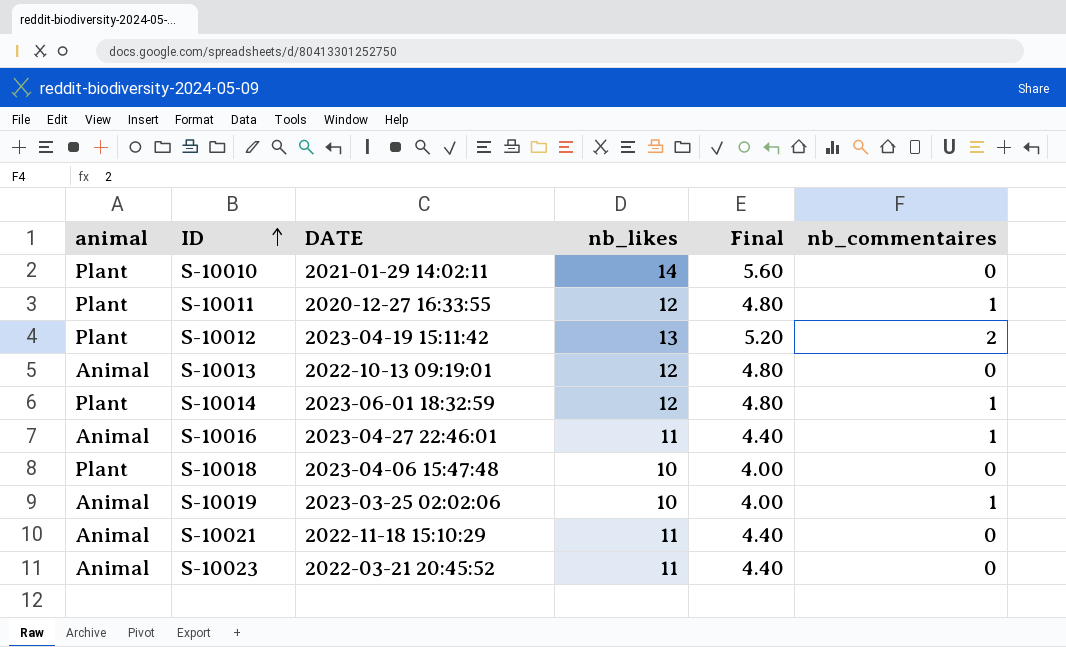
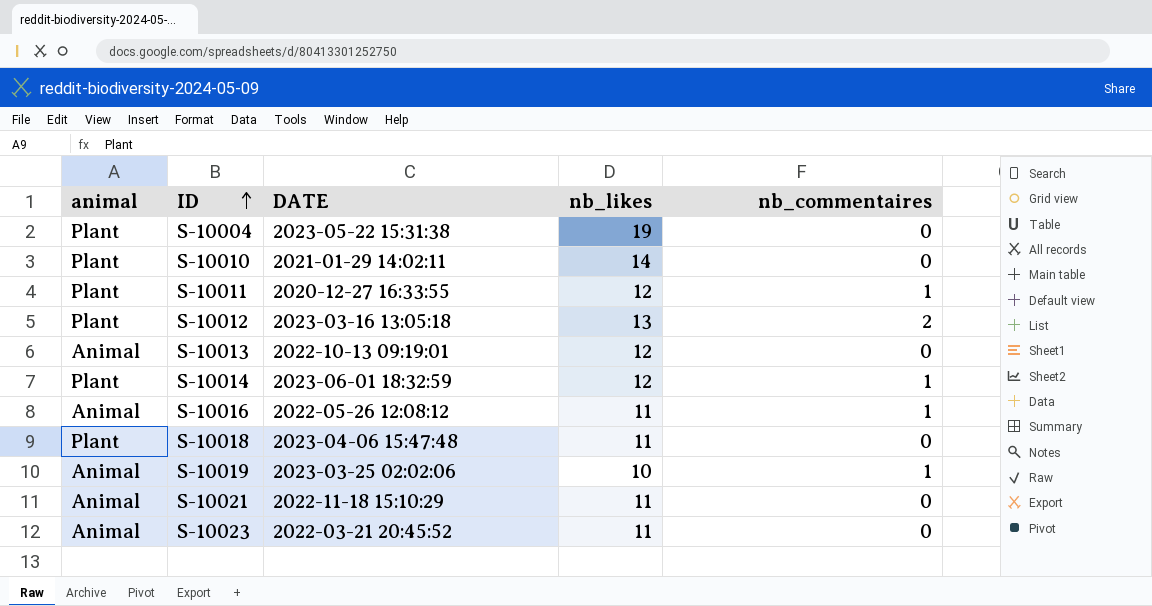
column Final | formula: [nb_likes] * 0.4 -> none
row S-10004: none -> Plant | 2023-05-22 15:31:38 | 19 | 0
S-10012 | DATE: 2023-04-19 15:11:42 -> 2023-03-16 13:05:18
S-10016 | DATE: 2023-04-27 22:46:01 -> 2022-05-26 12:08:12
S-10018 | nb_likes: 10 -> 11

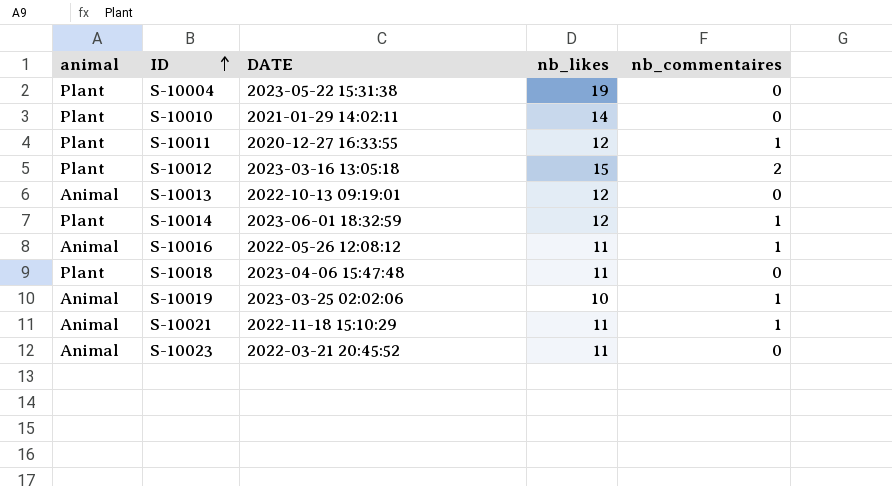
S-10012 | nb_likes: 13 -> 15
S-10021 | nb_commentaires: 0 -> 1

